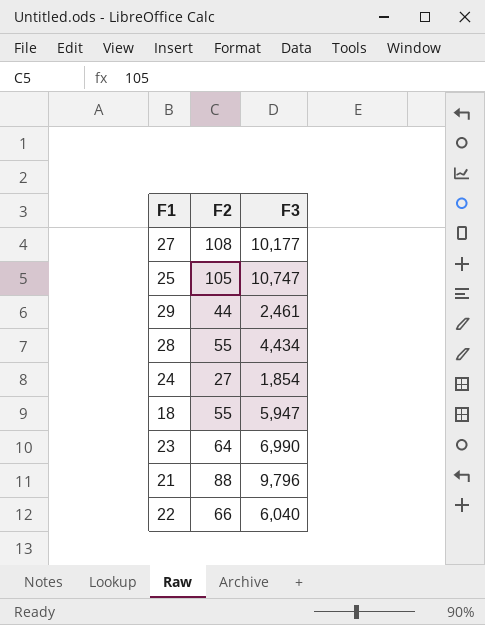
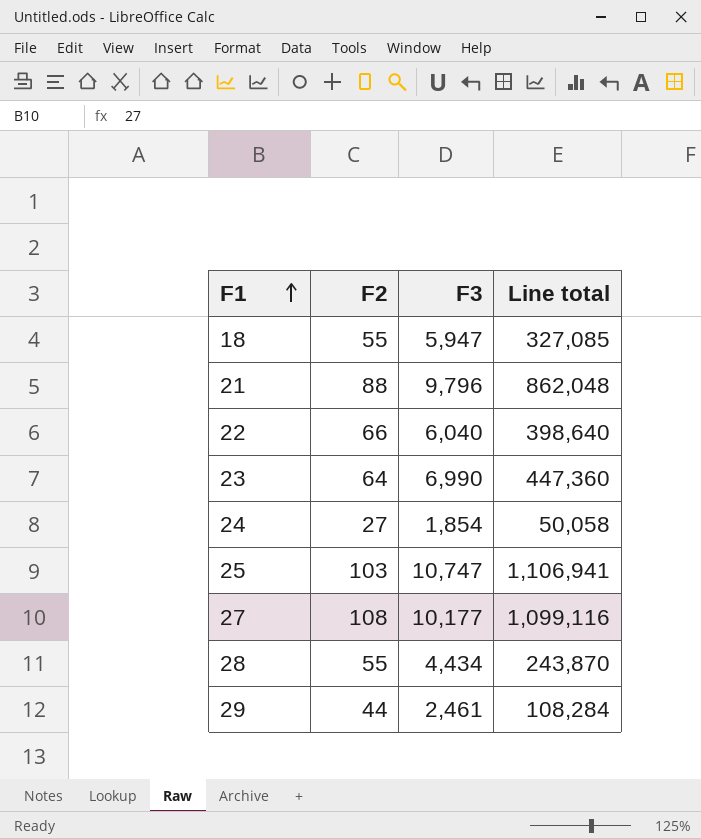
row order: none -> F1 ascending
column Line total | formula: none -> [F2] * [F3]
25 | F2: 105 -> 103

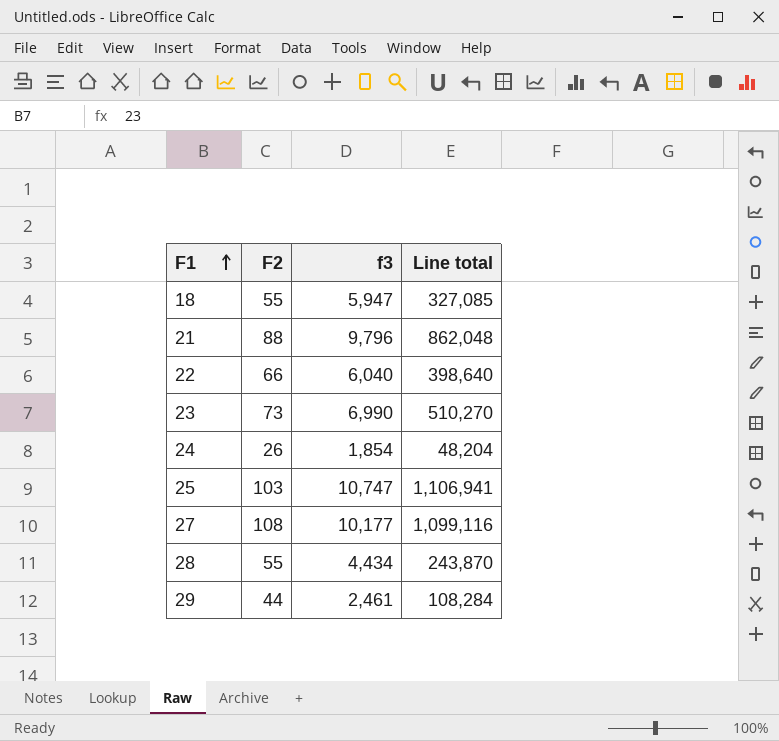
column name: F3 -> f3
23 | F2: 64 -> 73
23 | Line total: 447,360 -> 510,270
24 | F2: 27 -> 26
24 | Line total: 50,058 -> 48,204

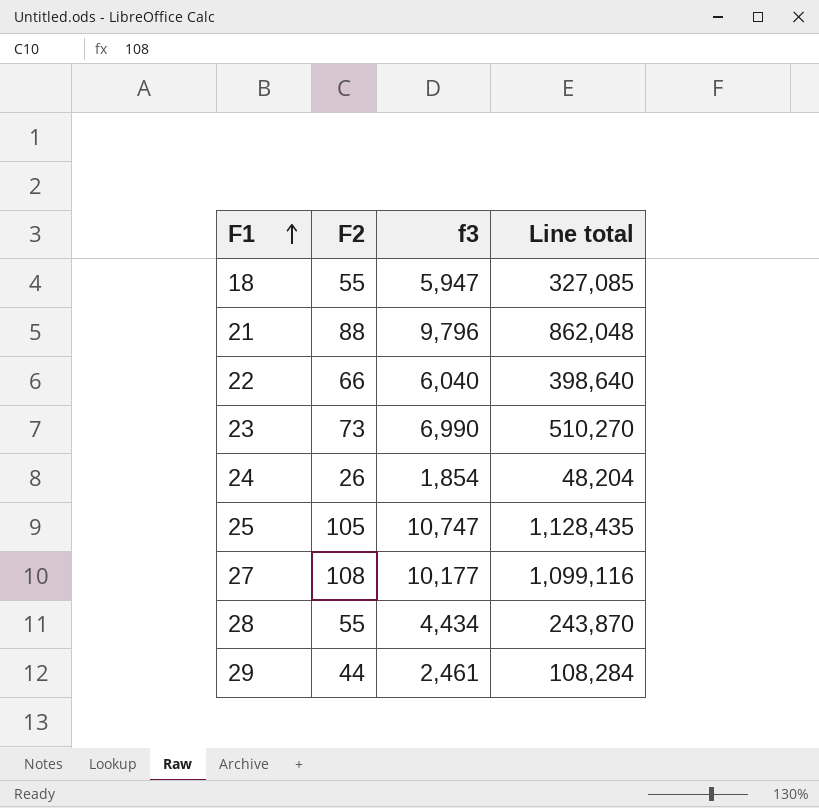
25 | F2: 103 -> 105
25 | Line total: 1,106,941 -> 1,128,435

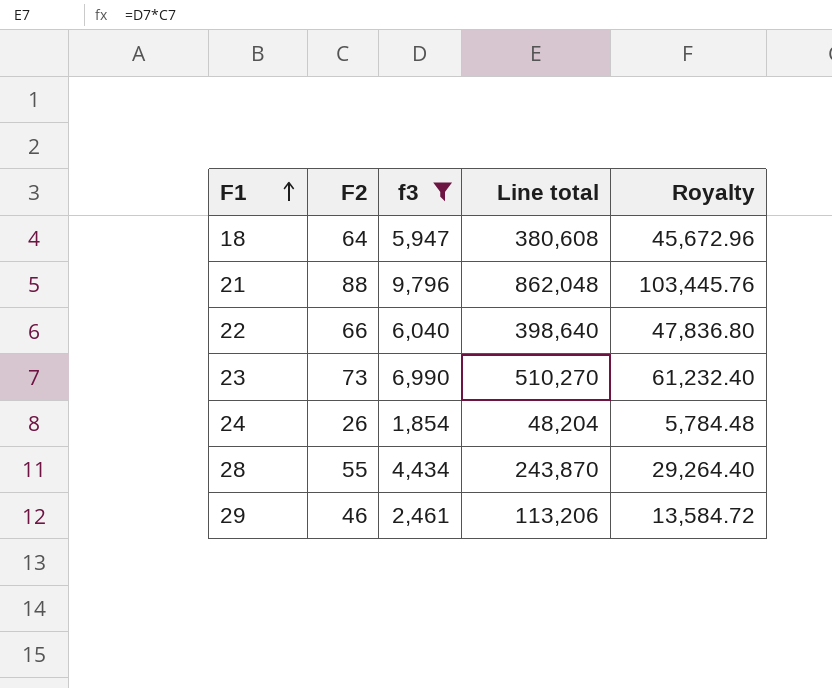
filter: none -> f3 <= 9,796
column Royalty | formula: none -> [Line total] * 0.12
18 | F2: 55 -> 64
18 | Line total: 327,085 -> 380,608
29 | F2: 44 -> 46
29 | Line total: 108,284 -> 113,206

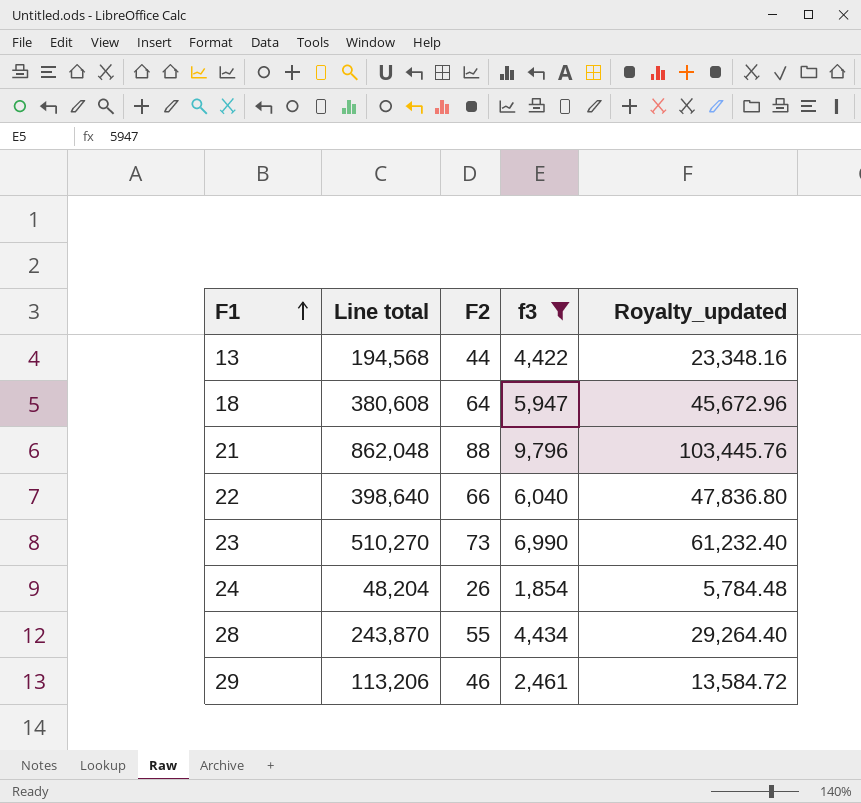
column Line total | position: 4 -> 2
column name: Royalty -> Royalty_updated
row 13: none -> 194,568 | 44 | 4,422 | 23,348.16

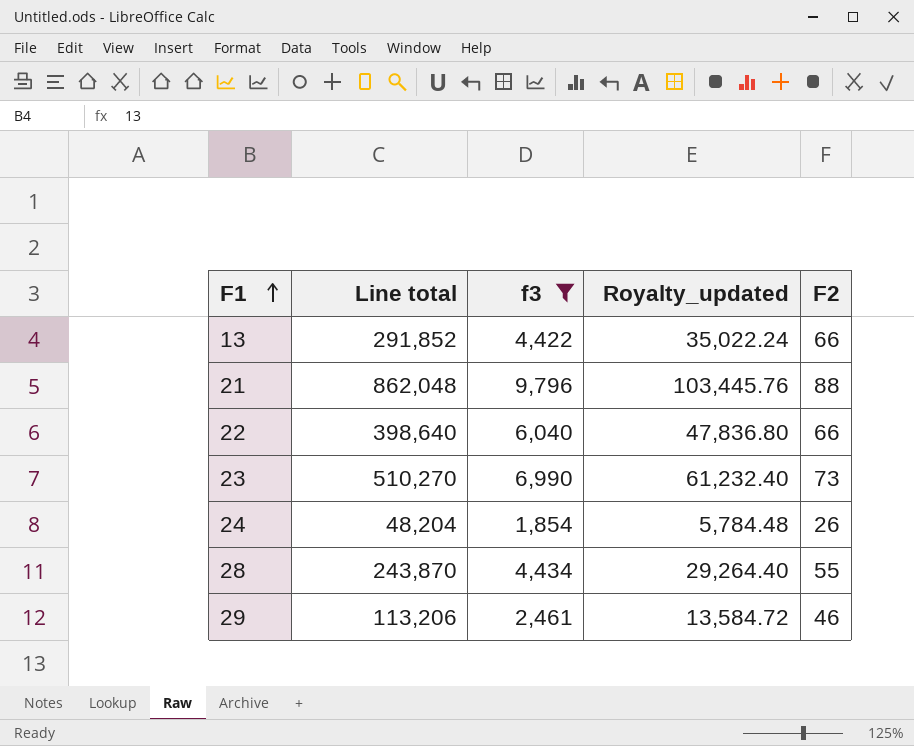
column F2 | position: 3 -> 5
row 18: 380,608 | 64 | 5,947 | 45,672.96 -> none
13 | Line total: 194,568 -> 291,852
13 | Royalty_updated: 23,348.16 -> 35,022.24
13 | F2: 44 -> 66

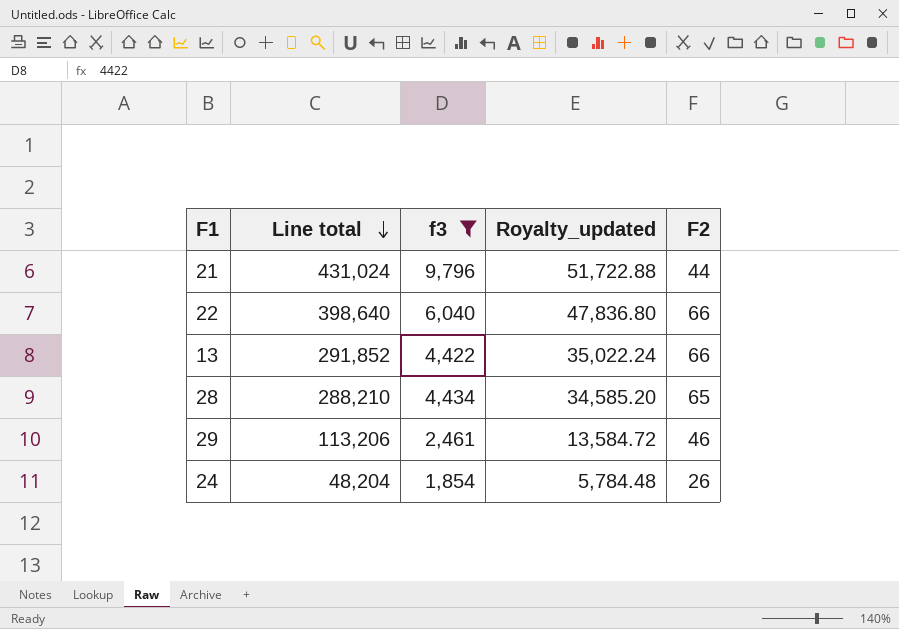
row order: F1 ascending -> Line total descending
row 23: 510,270 | 6,990 | 61,232.40 | 73 -> none
21 | Line total: 862,048 -> 431,024
21 | Royalty_updated: 103,445.76 -> 51,722.88
21 | F2: 88 -> 44
28 | Line total: 243,870 -> 288,210
28 | Royalty_updated: 29,264.40 -> 34,585.20
28 | F2: 55 -> 65

